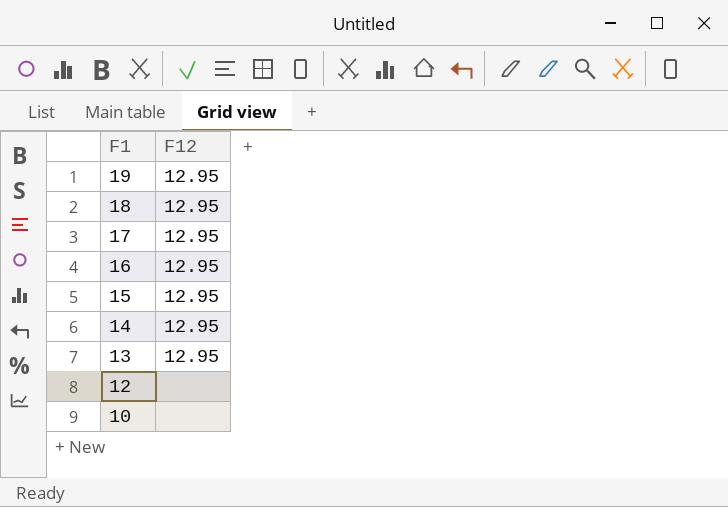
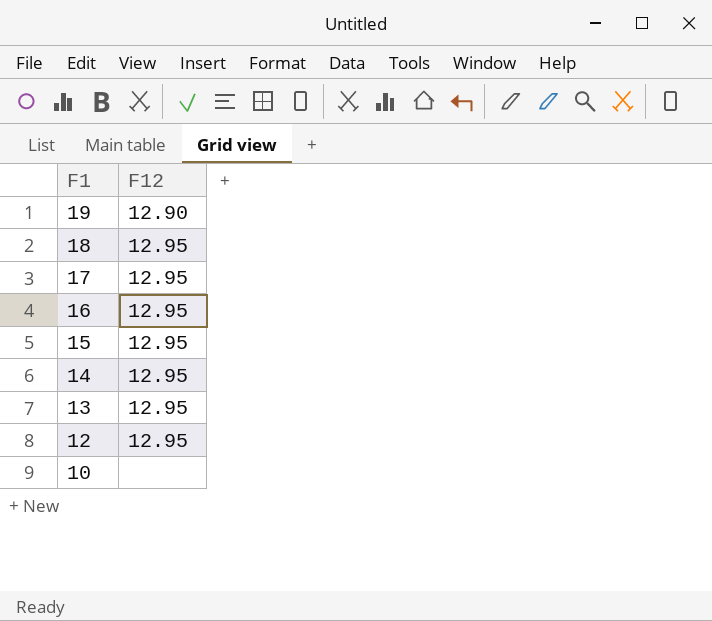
19 | F12: 12.95 -> 12.90
12 | F12: none -> 12.95

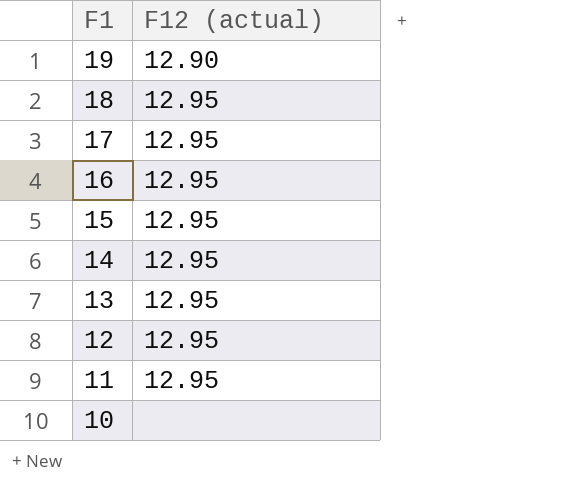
column name: F12 -> F12 (actual)
row 11: none -> 12.95

